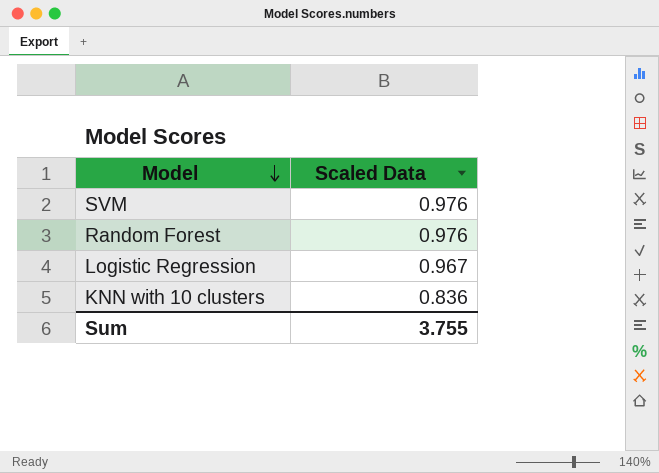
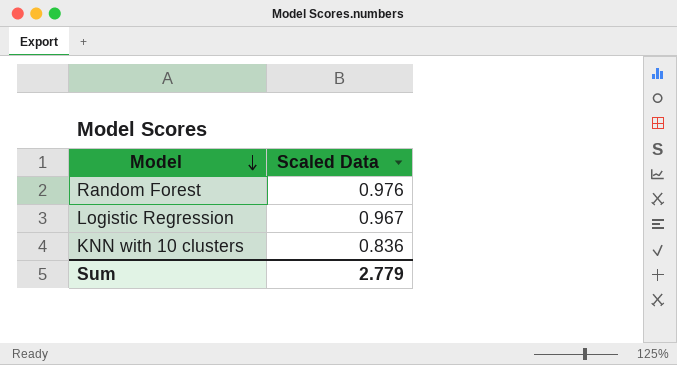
row SVM: 0.976 -> none
Sum | Scaled Data: 3.755 -> 2.779

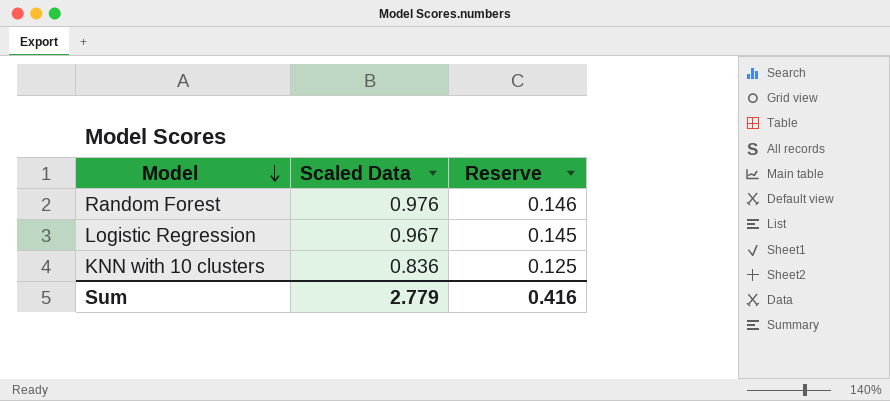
column Reserve | formula: none -> [Scaled Data] * 0.15

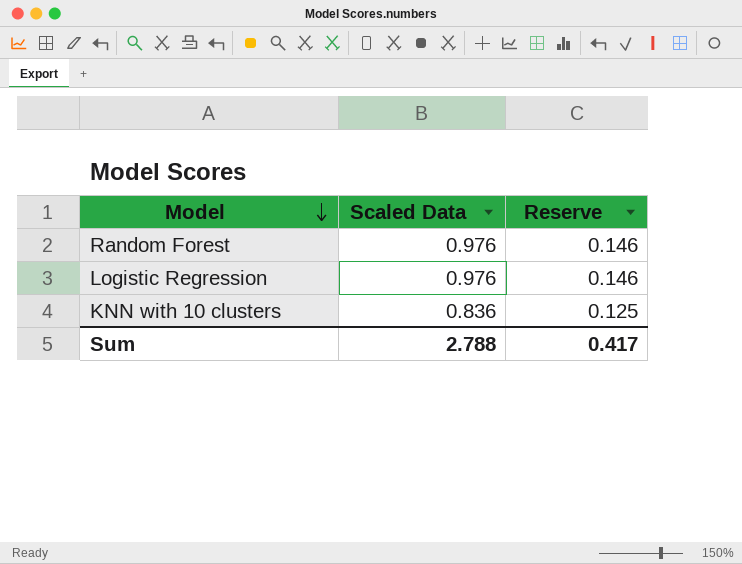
Logistic Regression | Scaled Data: 0.967 -> 0.976
Logistic Regression | Reserve: 0.145 -> 0.146
Sum | Scaled Data: 2.779 -> 2.788
Sum | Reserve: 0.416 -> 0.417

